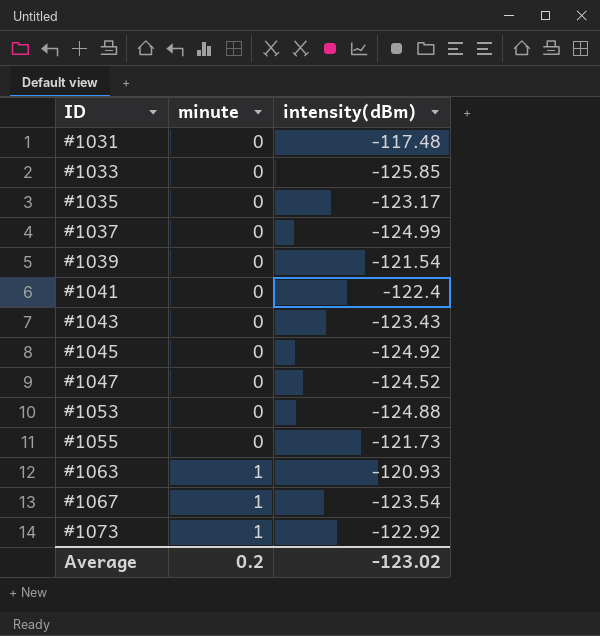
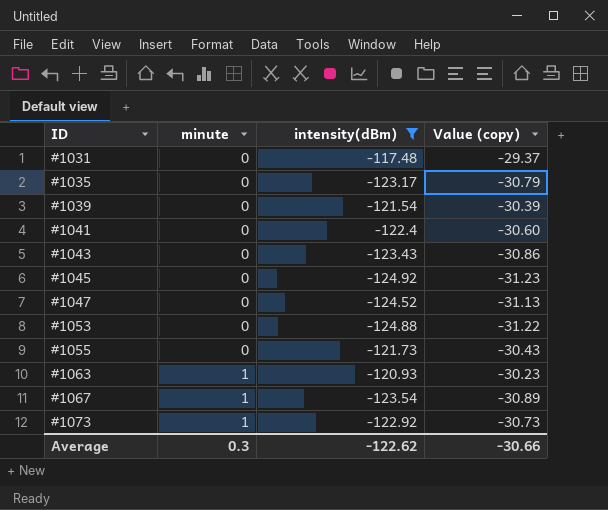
filter: none -> intensity(dBm) >= -124.92
column Value (copy) | formula: none -> [intensity(dBm)] * 0.25
Average | minute: 0.2 -> 0.3
Average | intensity(dBm): -123.02 -> -122.62

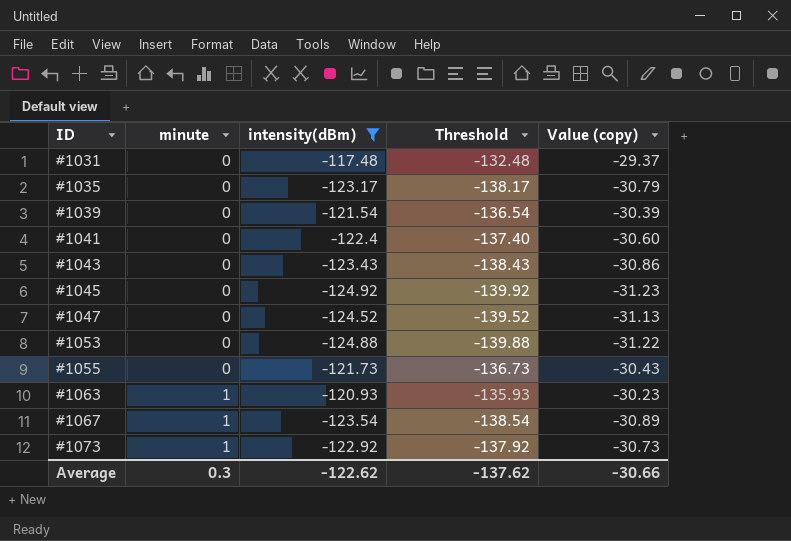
column Threshold | formula: none -> [intensity(dBm)] - 15

